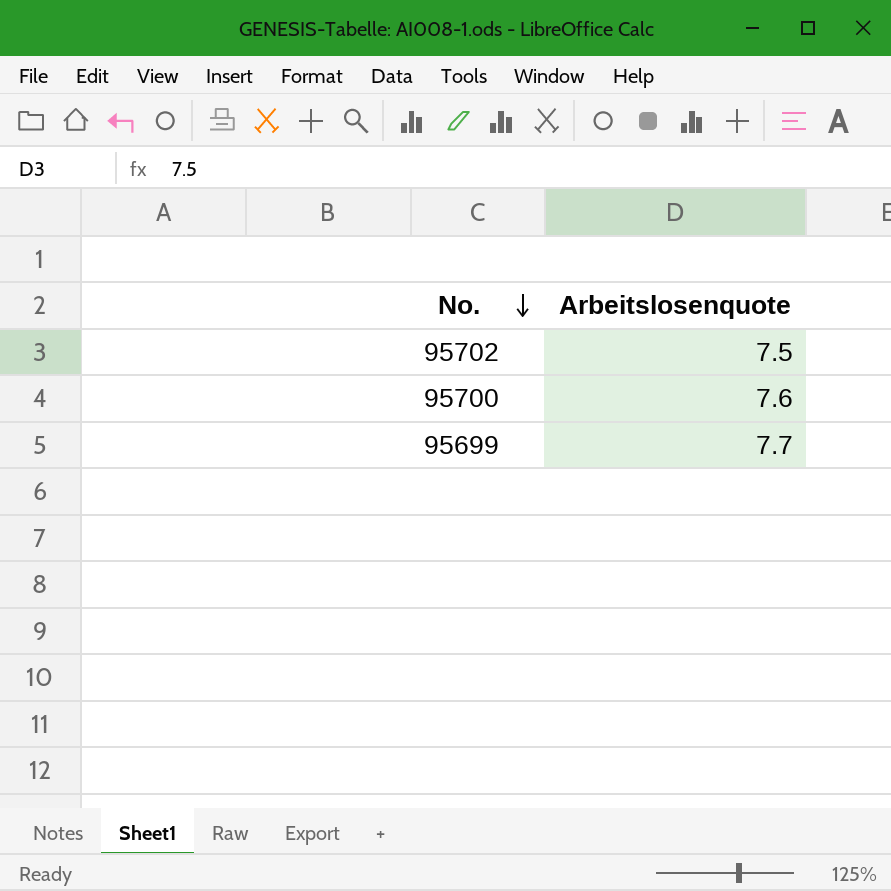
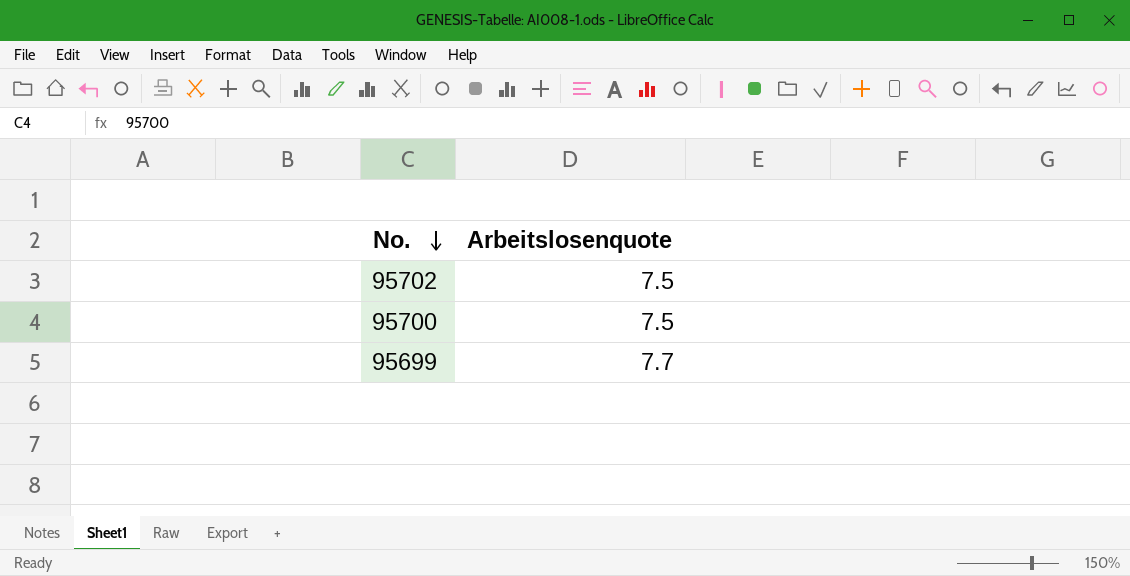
95700 | Arbeitslosenquote: 7.6 -> 7.5

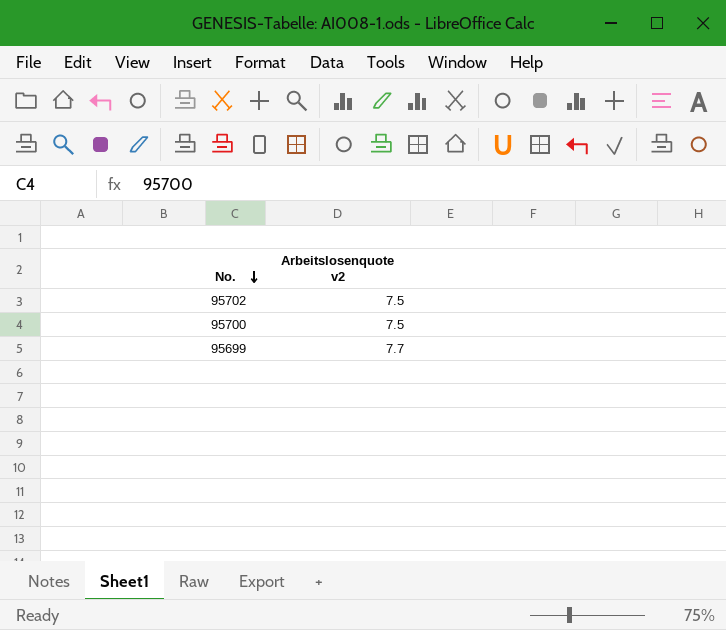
column name: Arbeitslosenquote -> Arbeitslosenquote v2

